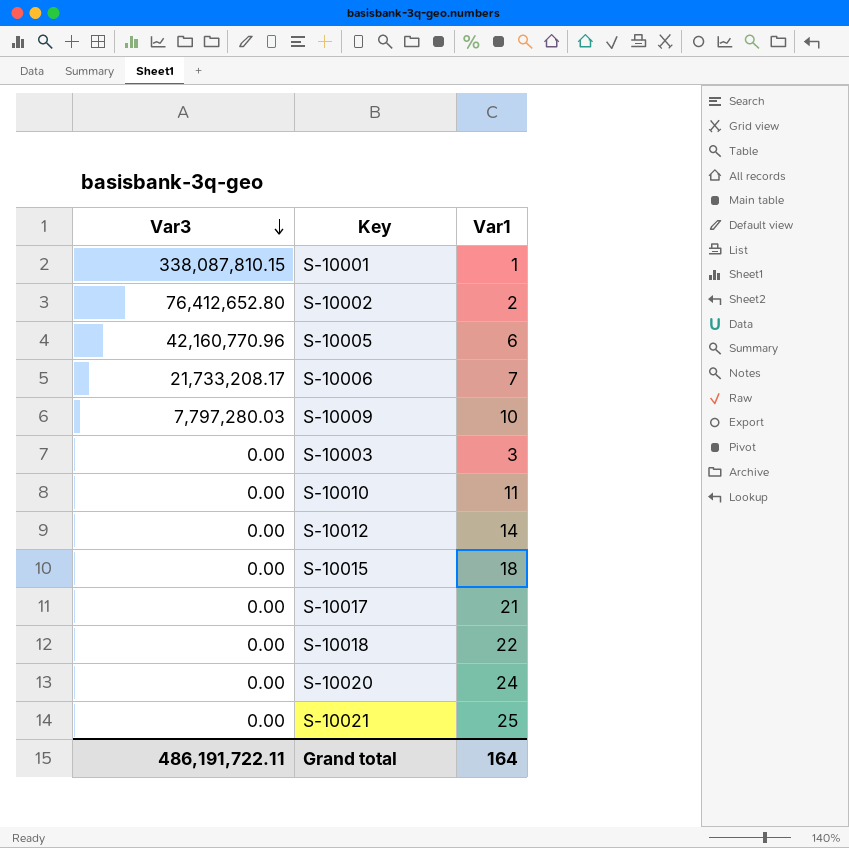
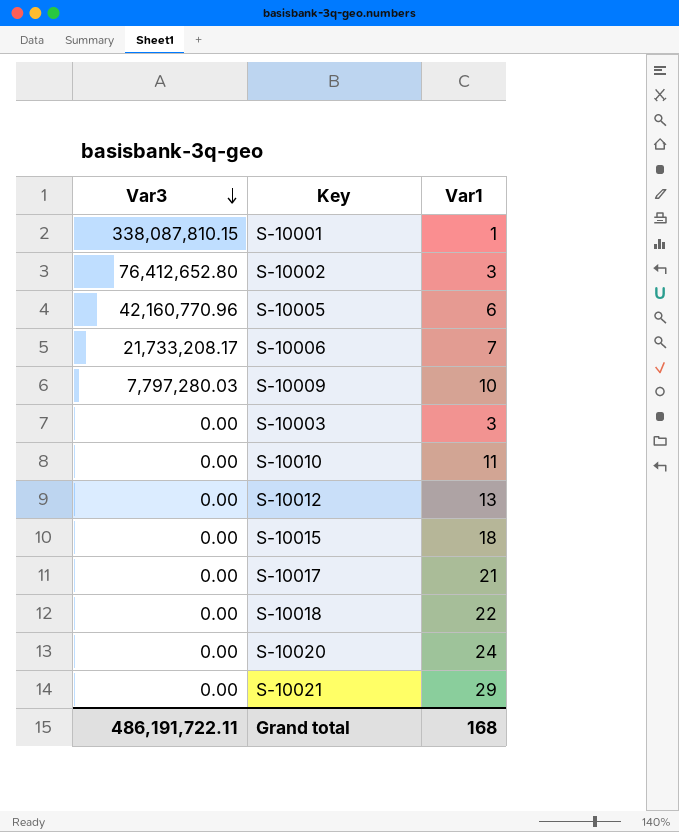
S-10002 | Var1: 2 -> 3
S-10012 | Var1: 14 -> 13
S-10021 | Var1: 25 -> 29
Grand total | Var1: 164 -> 168

